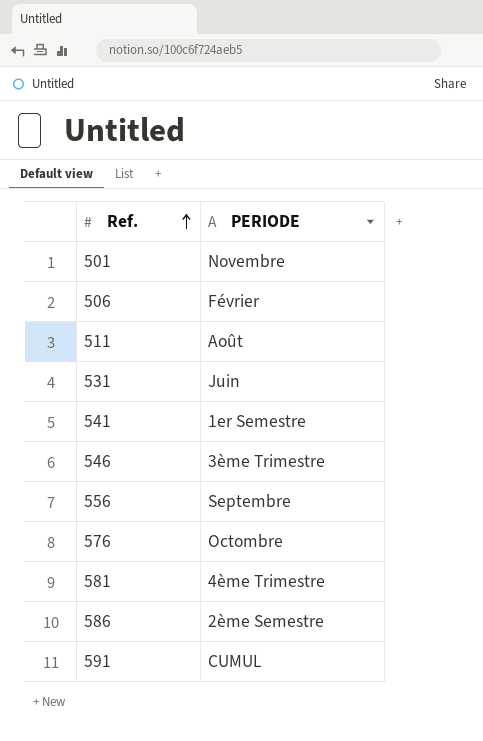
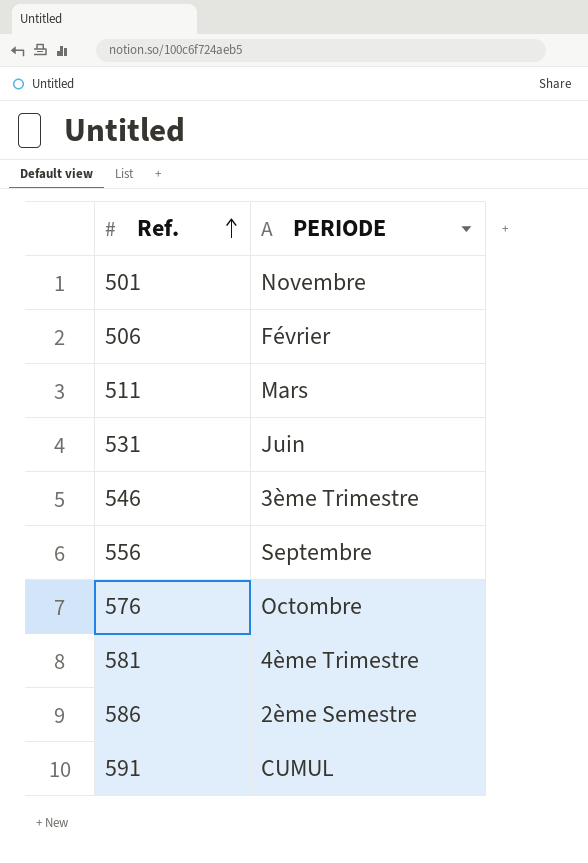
row 541: 1er Semestre -> none
511 | PERIODE: Août -> Mars

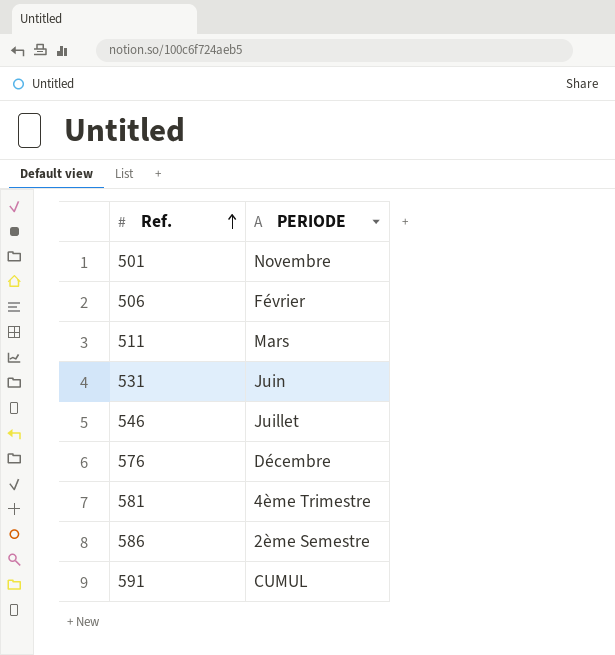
row 556: Septembre -> none
546 | PERIODE: 3ème Trimestre -> Juillet
576 | PERIODE: Octombre -> Décembre

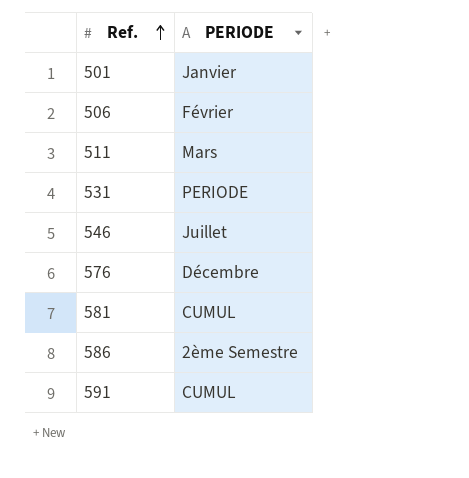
501 | PERIODE: Novembre -> Janvier
531 | PERIODE: Juin -> PERIODE
581 | PERIODE: 4ème Trimestre -> CUMUL

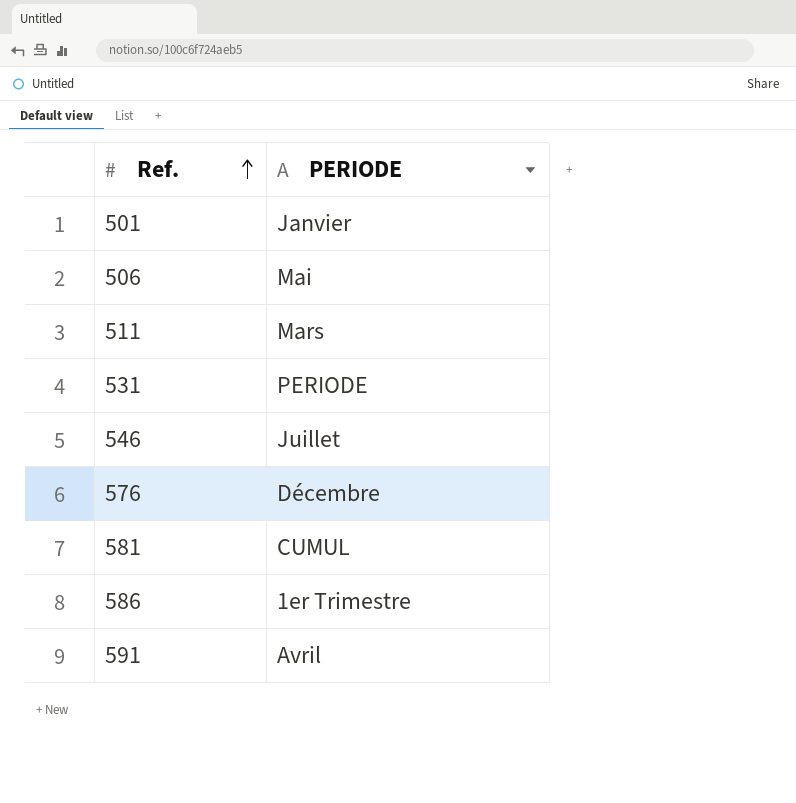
506 | PERIODE: Février -> Mai
586 | PERIODE: 2ème Semestre -> 1er Trimestre
591 | PERIODE: CUMUL -> Avril

